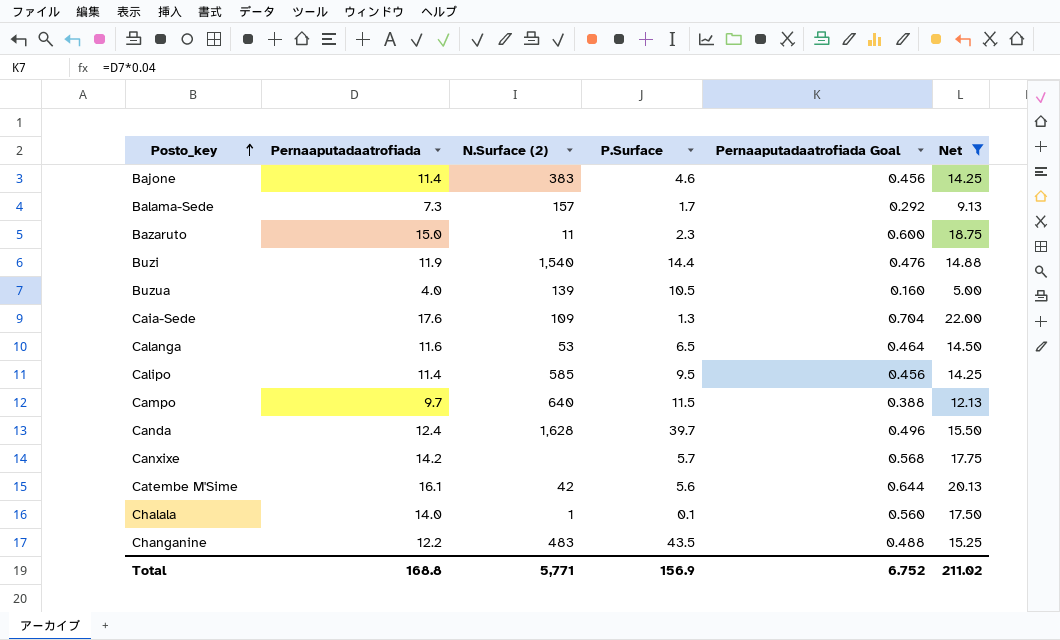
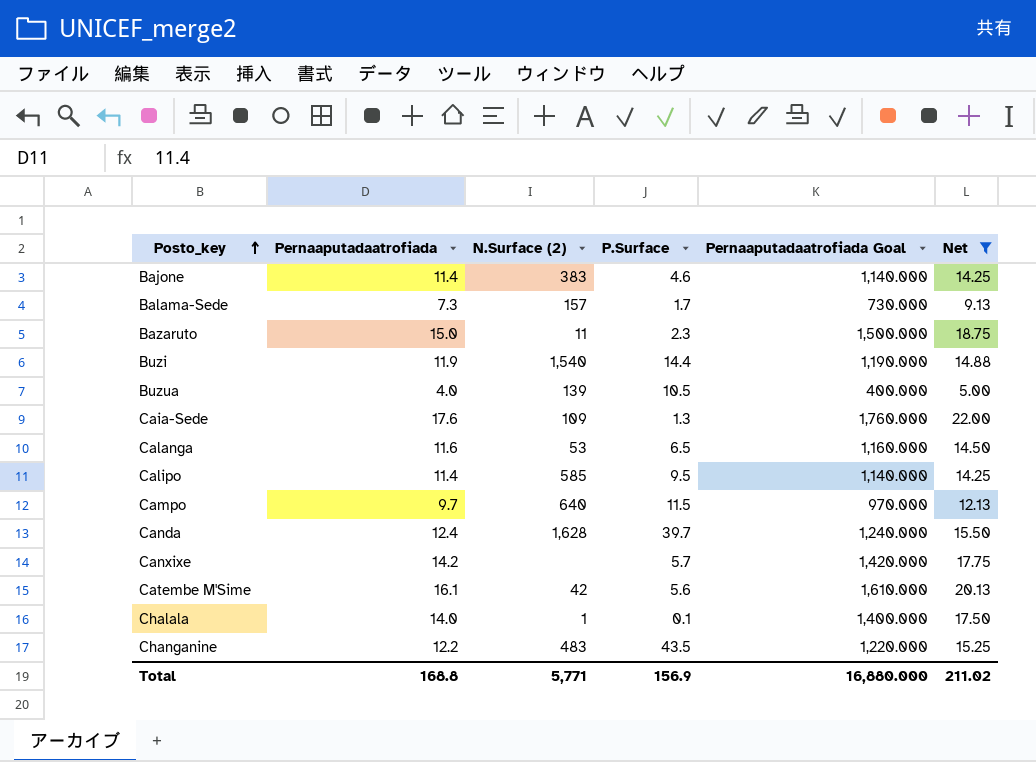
column Pernaaputadaatrofiada Goal | formula: [Pernaaputadaatrofiada] * 0.04 -> [Pernaaputadaatrofiada] * 100
Total | Pernaaputadaatrofiada Goal: 6.752 -> 16,880.000

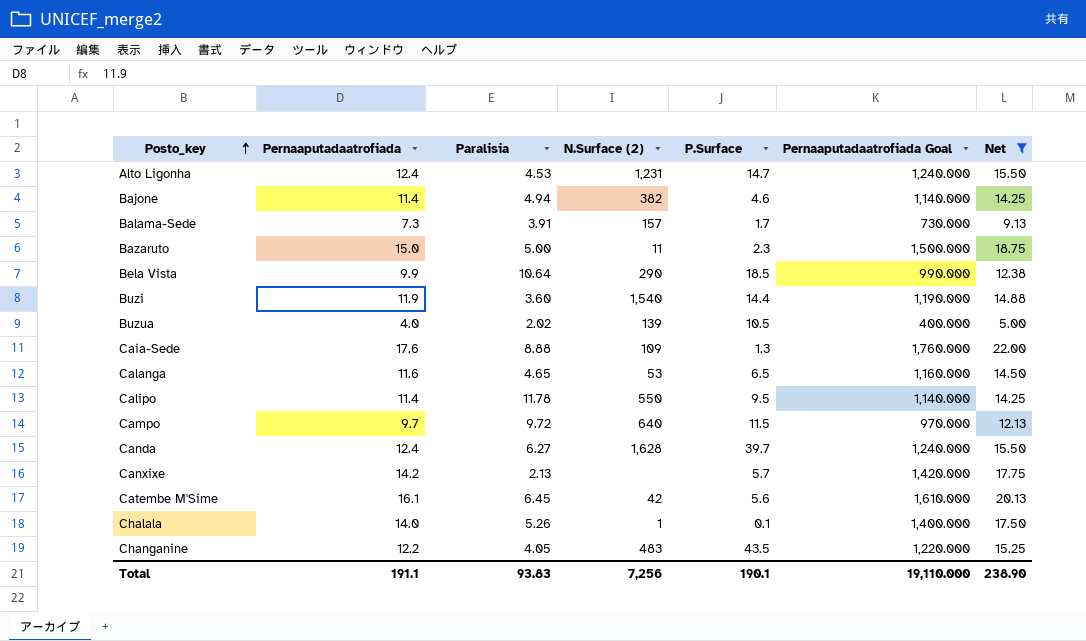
column Paralisia | position: none -> 3
row Alto Ligonha: none -> 12.4 | 4.53 | 1,231 | 14.7 | 1,240.000 | 15.50
Bajone | N.Surface (2): 383 -> 382
row Bela Vista: none -> 9.9 | 10.64 | 290 | 18.5 | 990.000 | 12.38
Calipo | N.Surface (2): 585 -> 550
Total | Pernaaputadaatrofiada: 168.8 -> 191.1
Total | N.Surface (2): 5,771 -> 7,256
Total | P.Surface: 156.9 -> 190.1
Total | Pernaaputadaatrofiada Goal: 16,880.000 -> 19,110.000
Total | Net: 211.02 -> 238.90

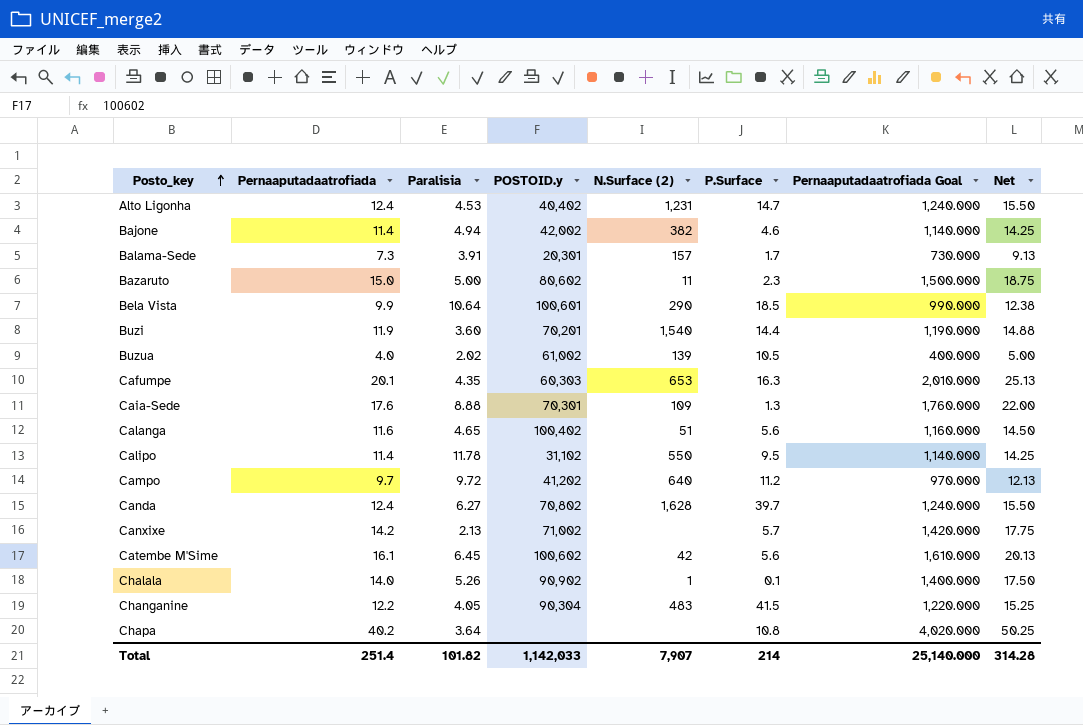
filter: Net <= 22.00 -> none
column POSTOID.y | position: none -> 4
Calanga | N.Surface (2): 53 -> 51
Calanga | P.Surface: 6.5 -> 5.6
Campo | P.Surface: 11.5 -> 11.2
Changanine | P.Surface: 43.5 -> 41.5
Total | Pernaaputadaatrofiada: 191.1 -> 251.4
Total | Paralisia: 93.83 -> 101.82
Total | N.Surface (2): 7,256 -> 7,907
Total | P.Surface: 190.1 -> 214
Total | Pernaaputadaatrofiada Goal: 19,110.000 -> 25,140.000
Total | Net: 238.90 -> 314.28

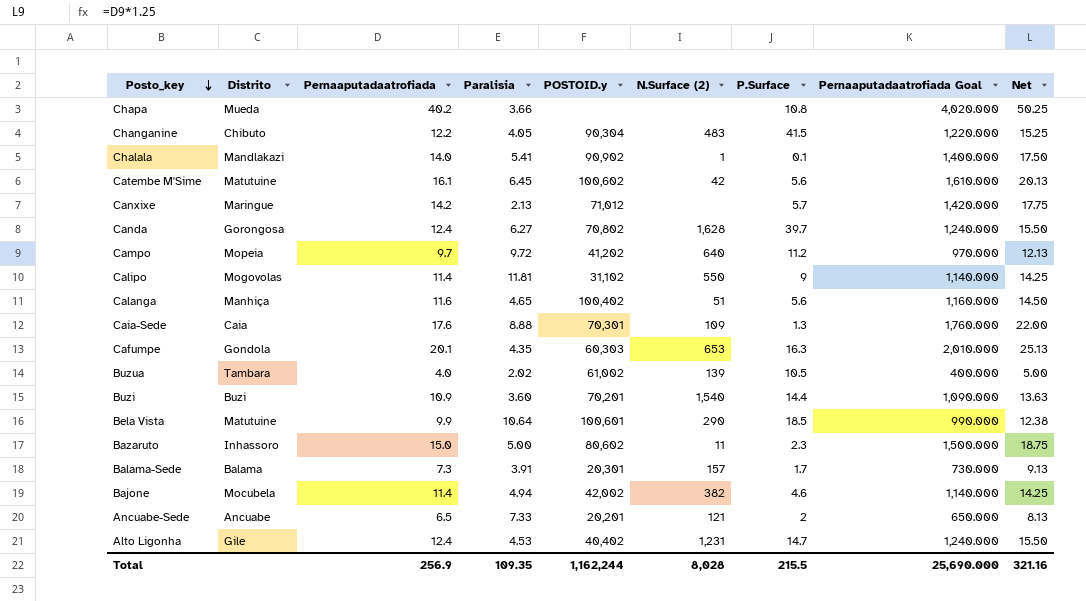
row order: Posto_key ascending -> Posto_key descending
column Distrito | position: none -> 2
Chapa | Paralisia: 3.64 -> 3.66
Chalala | Paralisia: 5.26 -> 5.41
Canxixe | POSTOID.y: 71,002 -> 71,012
Calipo | Paralisia: 11.78 -> 11.81
Calipo | P.Surface: 9.5 -> 9
Buzi | Pernaaputadaatrofiada: 11.9 -> 10.9
Buzi | Pernaaputadaatrofiada Goal: 1,190.000 -> 1,090.000
Buzi | Net: 14.88 -> 13.63
row Ancuabe-Sede: none -> Ancuabe | 6.5 | 7.33 | 20,201 | 121 | 2 | 650.000 | 8.13
Total | Pernaaputadaatrofiada: 251.4 -> 256.9
Total | Paralisia: 101.82 -> 109.35
Total | POSTOID.y: 1,142,033 -> 1,162,244
Total | N.Surface (2): 7,907 -> 8,028
Total | P.Surface: 214 -> 215.5
Total | Pernaaputadaatrofiada Goal: 25,140.000 -> 25,690.000
Total | Net: 314.28 -> 321.16

